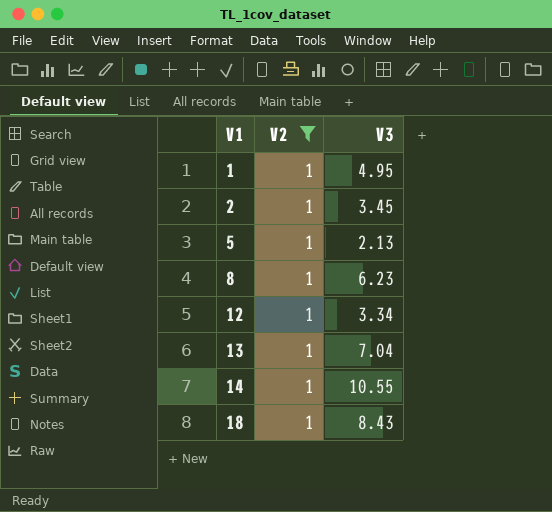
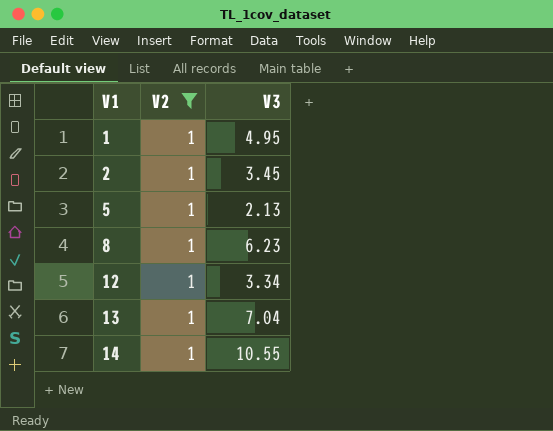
row 18: 1 | 8.43 -> none

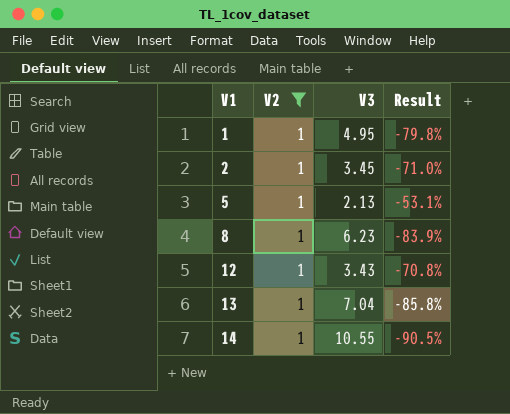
column Result | formula: none -> ([V2] - [V3]) / [V3]
12 | V3: 3.34 -> 3.43

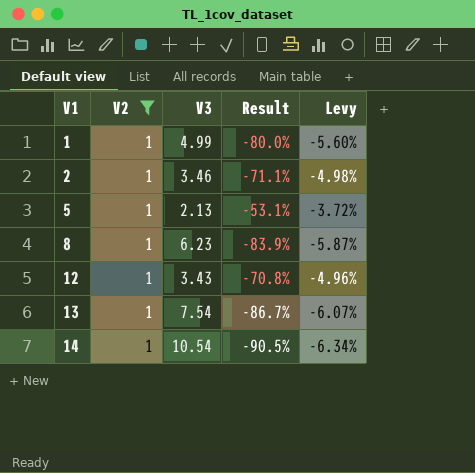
column Levy | formula: none -> [Result] * 0.07
1 | V3: 4.95 -> 4.99
1 | Result: -79.8% -> -80.0%
2 | V3: 3.45 -> 3.46
2 | Result: -71.0% -> -71.1%
13 | V3: 7.04 -> 7.54
13 | Result: -85.8% -> -86.7%
14 | V3: 10.55 -> 10.54

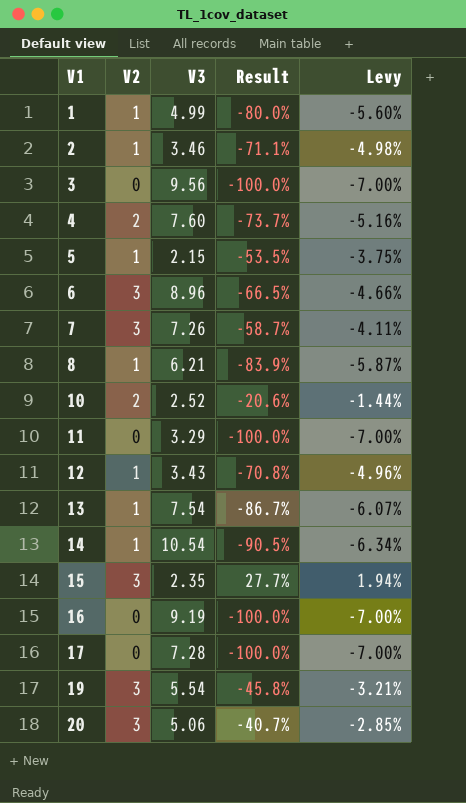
filter: V2 = 1 -> none
5 | V3: 2.13 -> 2.15
5 | Result: -53.1% -> -53.5%
5 | Levy: -3.72% -> -3.75%
8 | V3: 6.23 -> 6.21

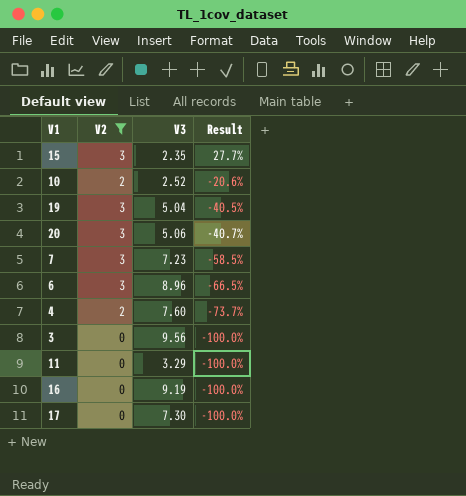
filter: none -> V2 != 1
row order: V1 ascending -> Result descending
column Levy | formula: [Result] * 0.07 -> none
19 | V3: 5.54 -> 5.04
19 | Result: -45.8% -> -40.5%
7 | V3: 7.26 -> 7.23
7 | Result: -58.7% -> -58.5%
17 | V3: 7.28 -> 7.30

